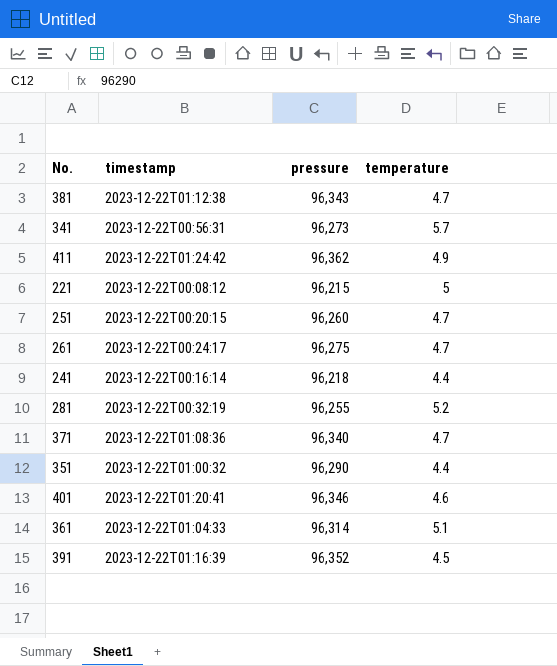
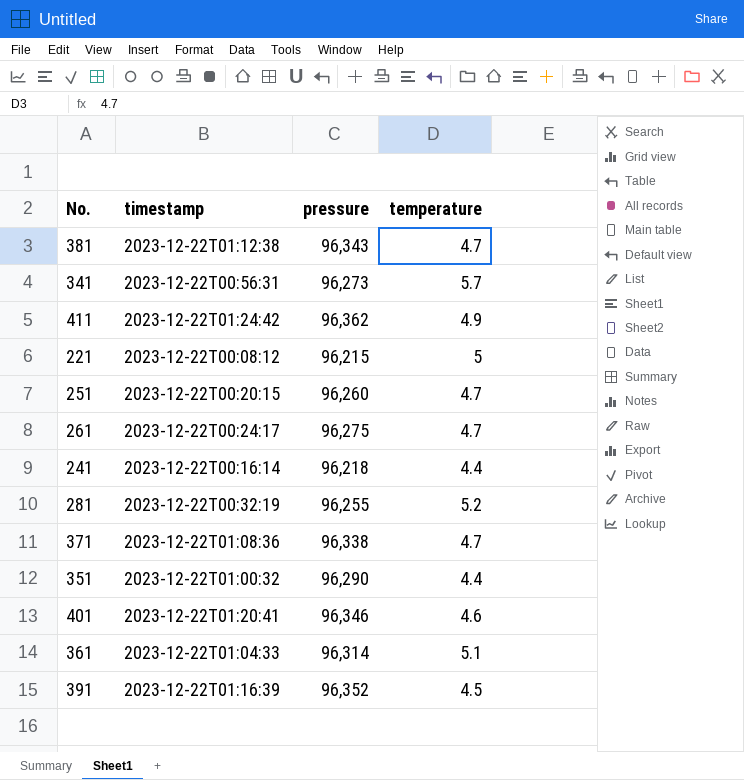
371 | pressure: 96,340 -> 96,338

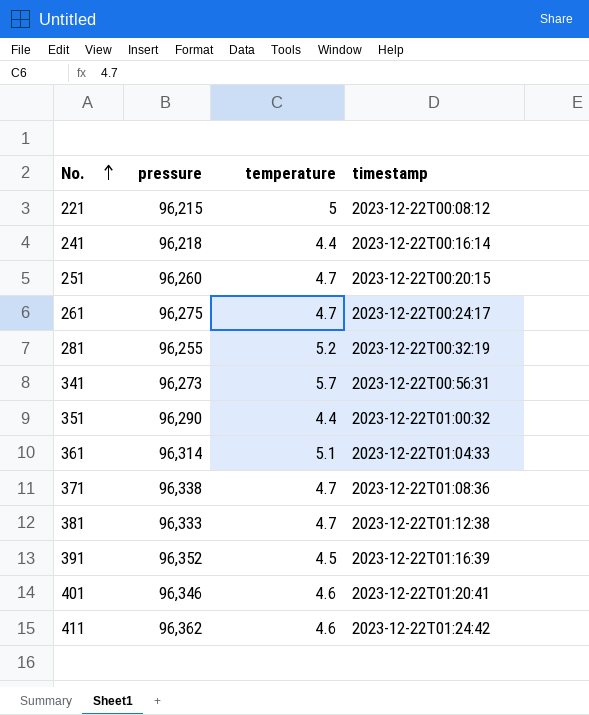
row order: none -> No. ascending
column timestamp | position: 2 -> 4
381 | pressure: 96,343 -> 96,333
411 | temperature: 4.9 -> 4.6

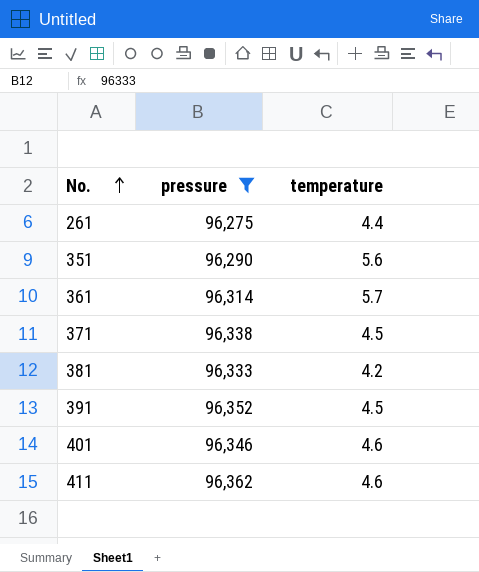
filter: none -> pressure >= 96,275
column timestamp | position: 4 -> none
261 | temperature: 4.7 -> 4.4
351 | temperature: 4.4 -> 5.6
361 | temperature: 5.1 -> 5.7
371 | temperature: 4.7 -> 4.5
381 | temperature: 4.7 -> 4.2

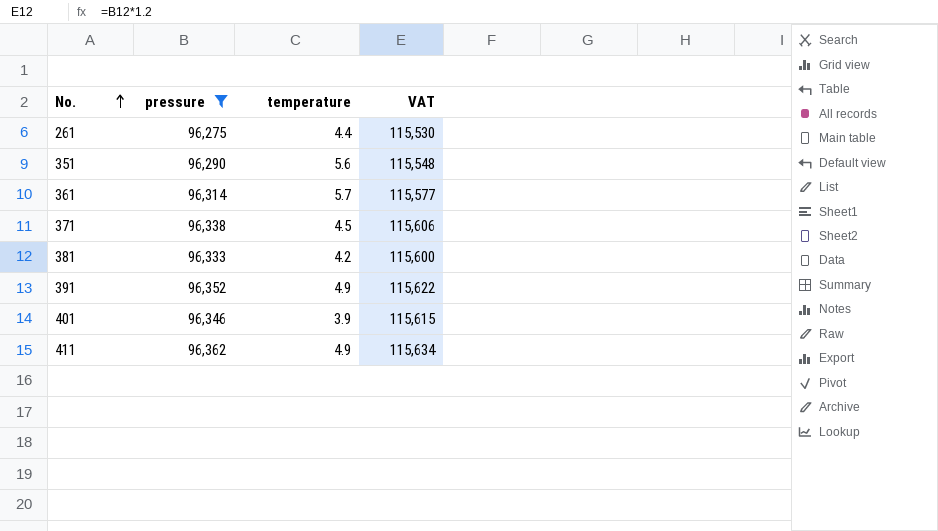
column VAT | formula: none -> [pressure] * 1.2
391 | temperature: 4.5 -> 4.9
401 | temperature: 4.6 -> 3.9
411 | temperature: 4.6 -> 4.9

